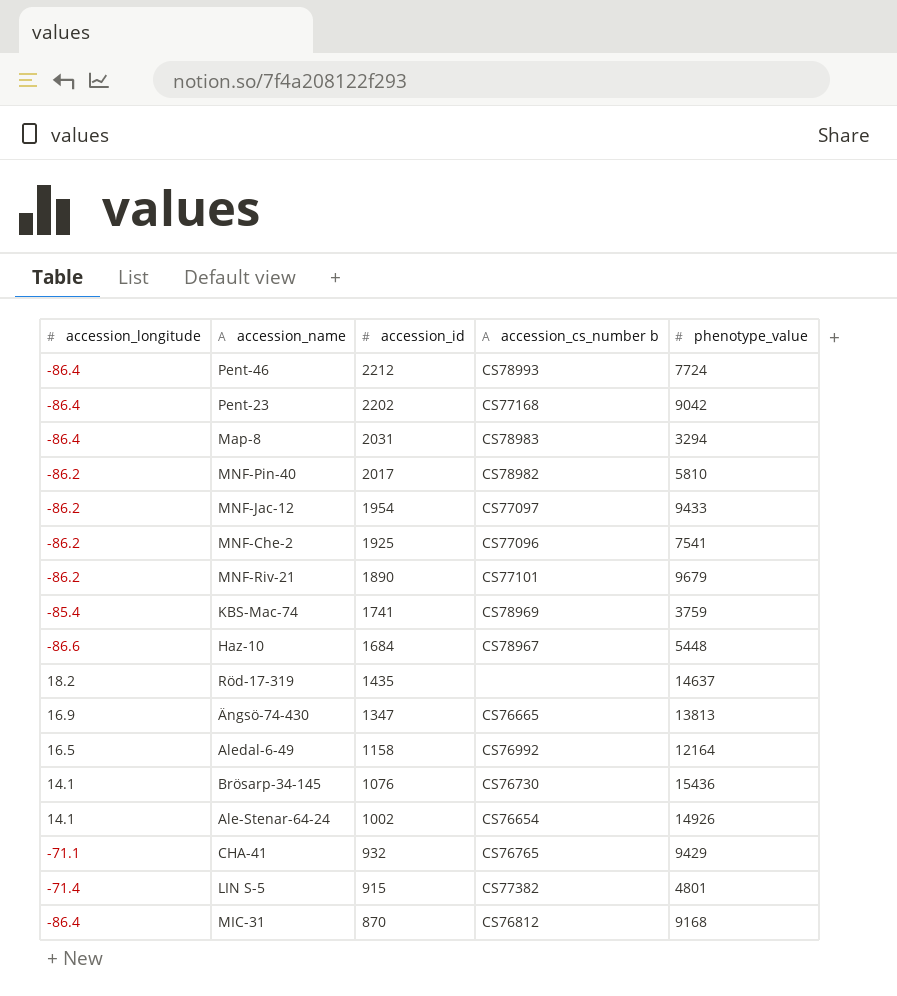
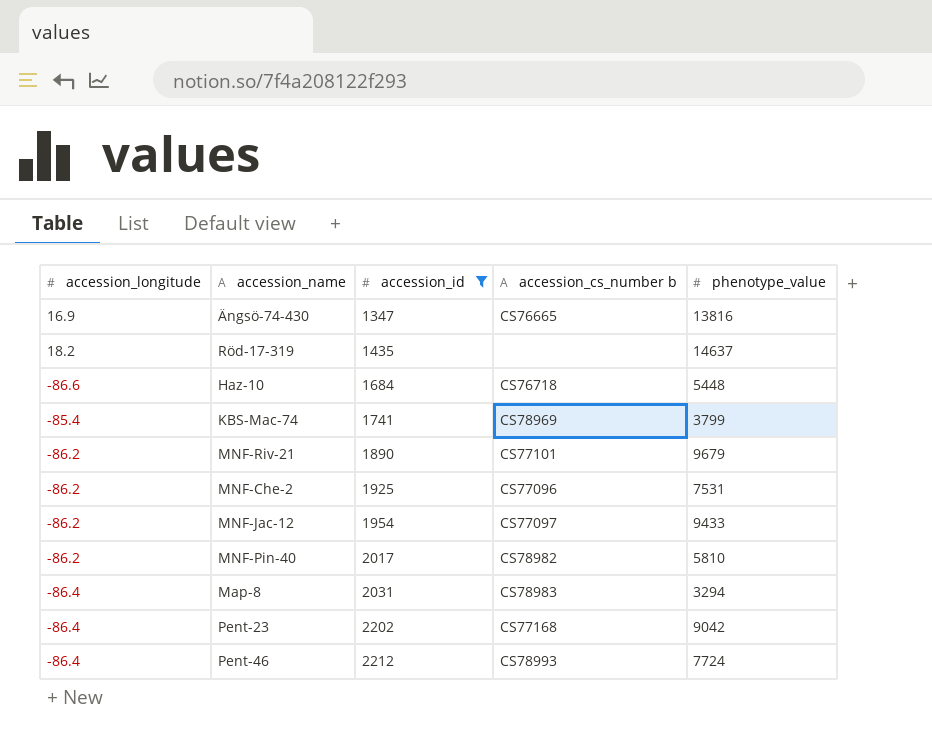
filter: none -> accession_id >= 1347
row order: accession_id descending -> accession_id ascending
Ängsö-74-430 | phenotype_value: 13813 -> 13816
Haz-10 | accession_cs_number b: CS78967 -> CS76718
KBS-Mac-74 | phenotype_value: 3759 -> 3799
MNF-Che-2 | phenotype_value: 7541 -> 7531

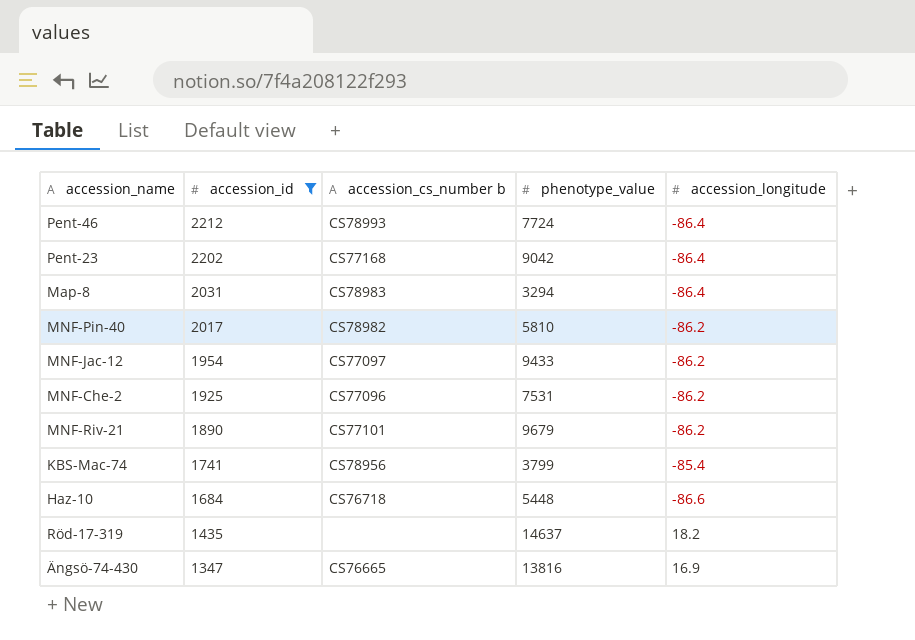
row order: accession_id ascending -> accession_id descending
column accession_longitude | position: 1 -> 5
KBS-Mac-74 | accession_cs_number b: CS78969 -> CS78956

